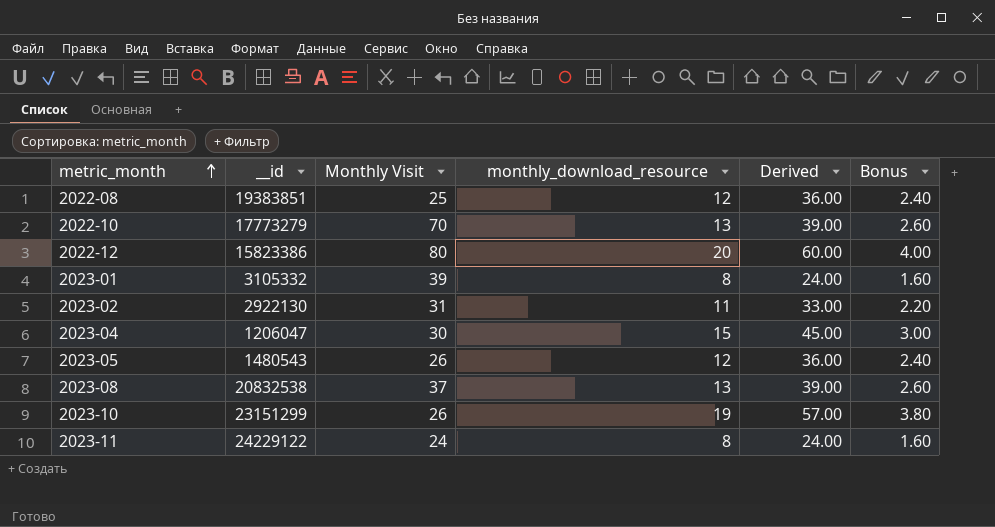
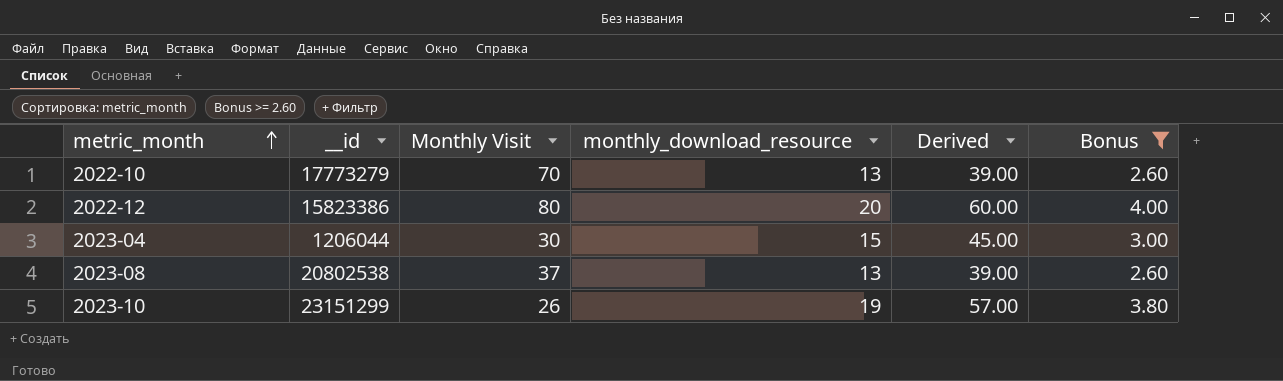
filter: none -> Bonus >= 2.60
2023-04 | __id: 1206047 -> 1206044
2023-08 | __id: 20832538 -> 20802538

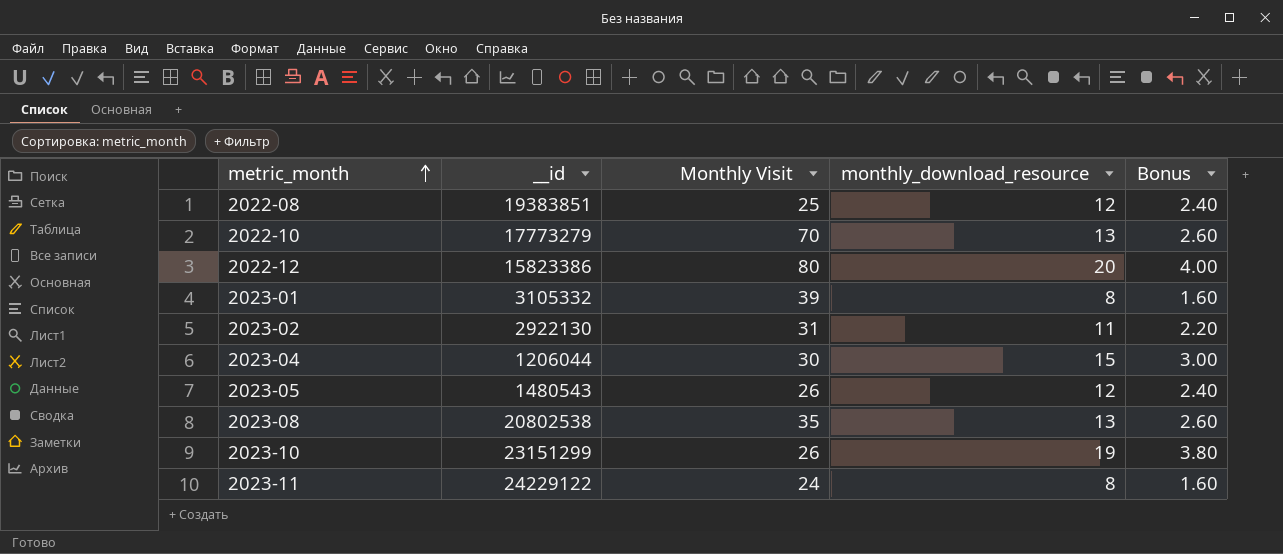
filter: Bonus >= 2.60 -> none
column Derived | formula: [monthly_download_resource] * 3 -> none
2023-08 | Monthly Visit: 37 -> 35

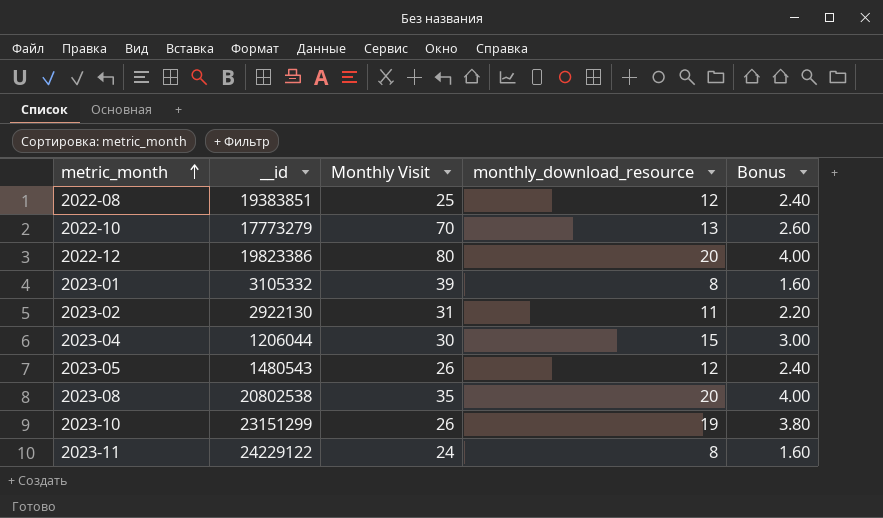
2022-12 | __id: 15823386 -> 19823386
2023-08 | monthly_download_resource: 13 -> 20
2023-08 | Bonus: 2.60 -> 4.00

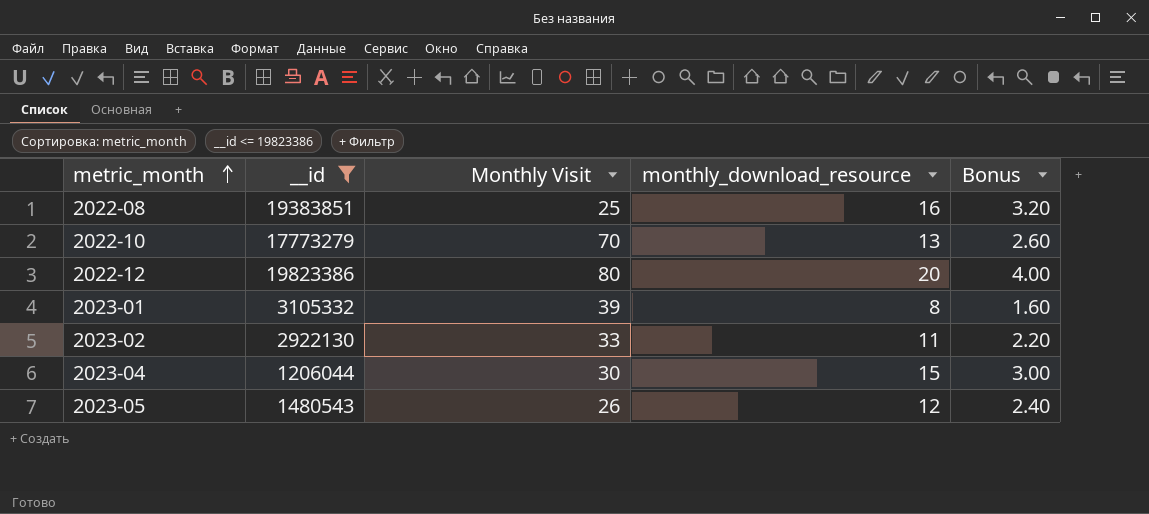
filter: none -> __id <= 19823386
2022-08 | monthly_download_resource: 12 -> 16
2022-08 | Bonus: 2.40 -> 3.20
2023-02 | Monthly Visit: 31 -> 33

